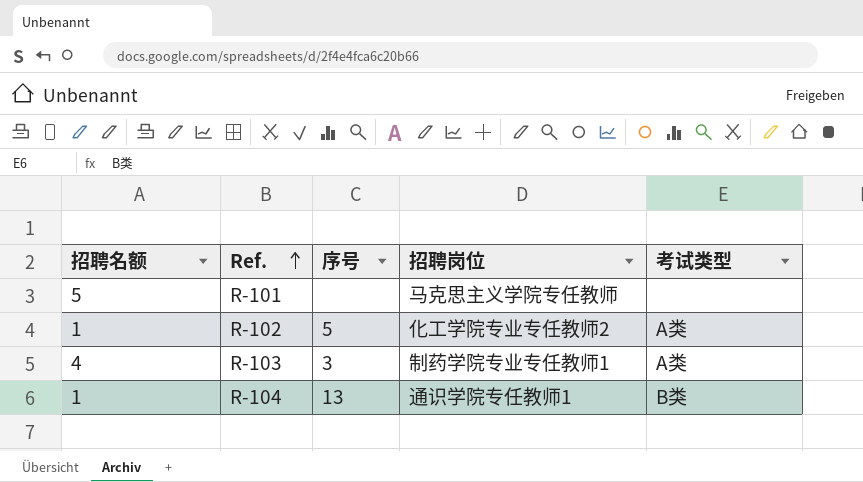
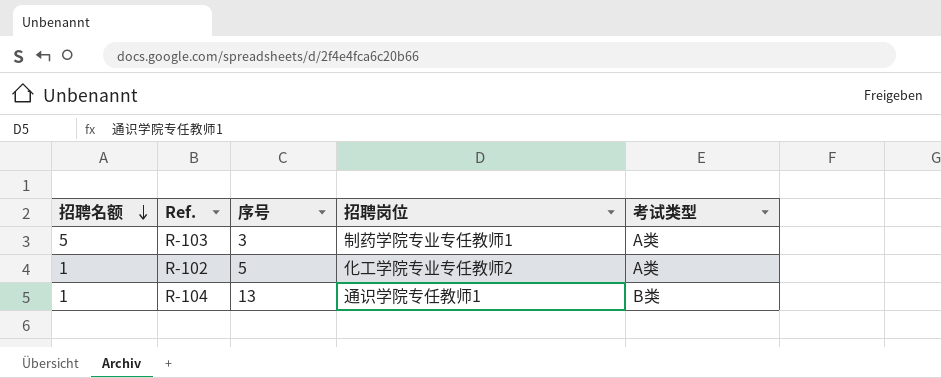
row order: Ref. ascending -> 招聘名额 descending
row R-101: 5 | none | 马克思主义学院专任教师 | none -> none
R-103 | 招聘名额: 4 -> 5

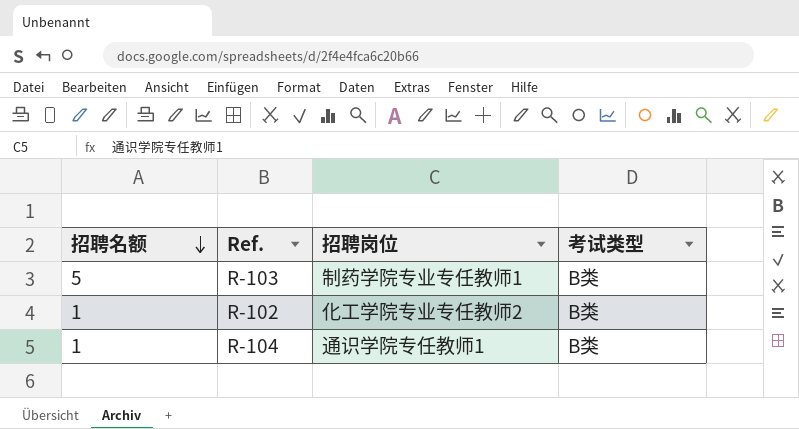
column 序号 | position: 3 -> none
R-103 | 考试类型: A类 -> B类
R-102 | 考试类型: A类 -> B类

